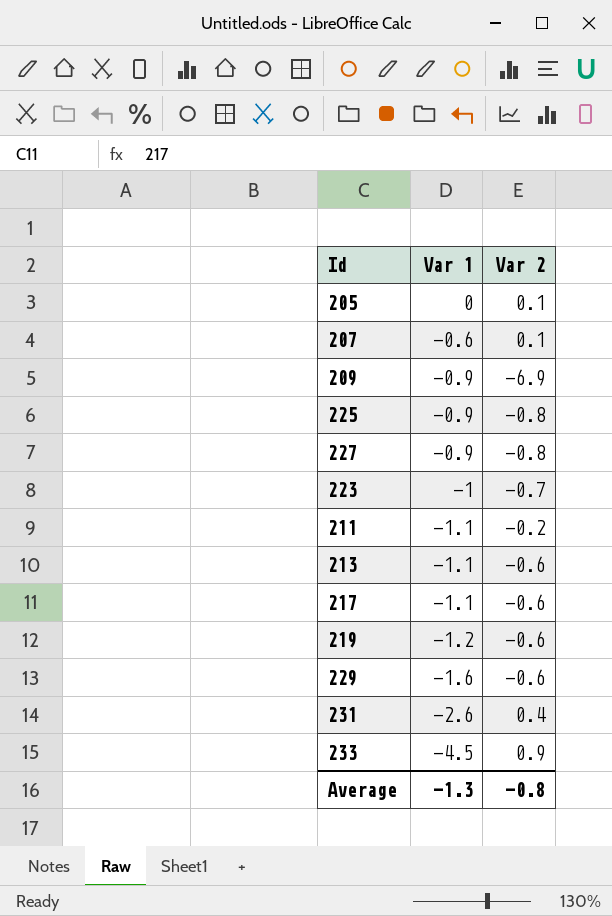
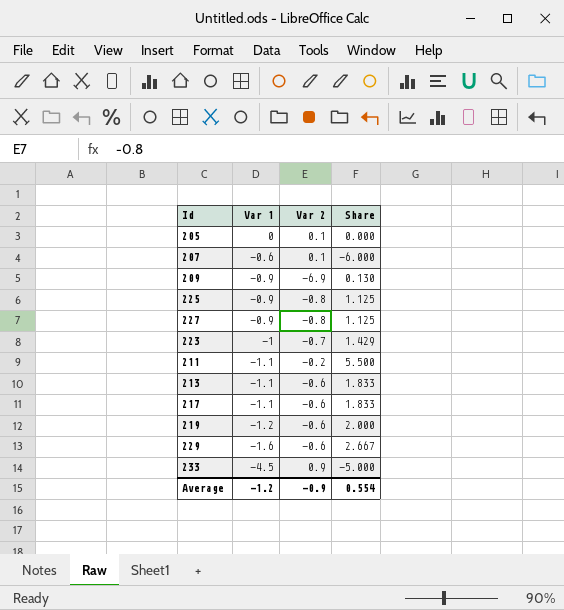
column Share | formula: none -> [Var 1] / [Var 2]
row 231: -2.6 | 0.4 -> none
Average | Var 1: -1.3 -> -1.2
Average | Var 2: -0.8 -> -0.9

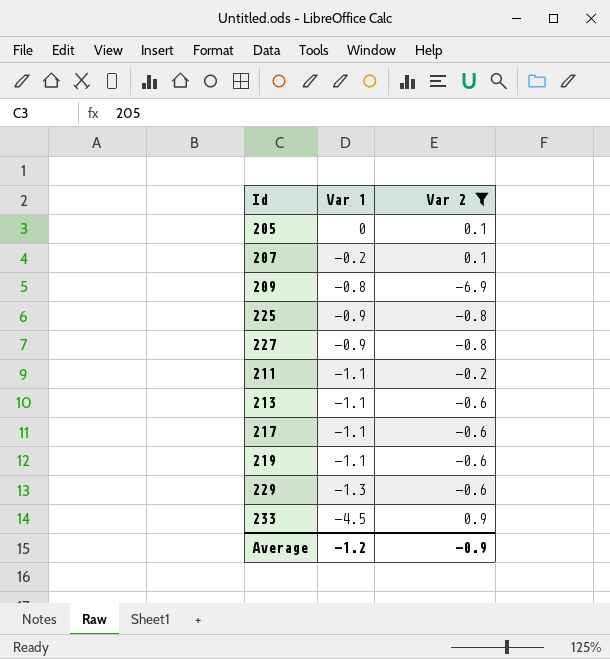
filter: none -> Var 2 != -0.7
column Share | formula: [Var 1] / [Var 2] -> none
207 | Var 1: -0.6 -> -0.2
209 | Var 1: -0.9 -> -0.8
219 | Var 1: -1.2 -> -1.1
229 | Var 1: -1.6 -> -1.3

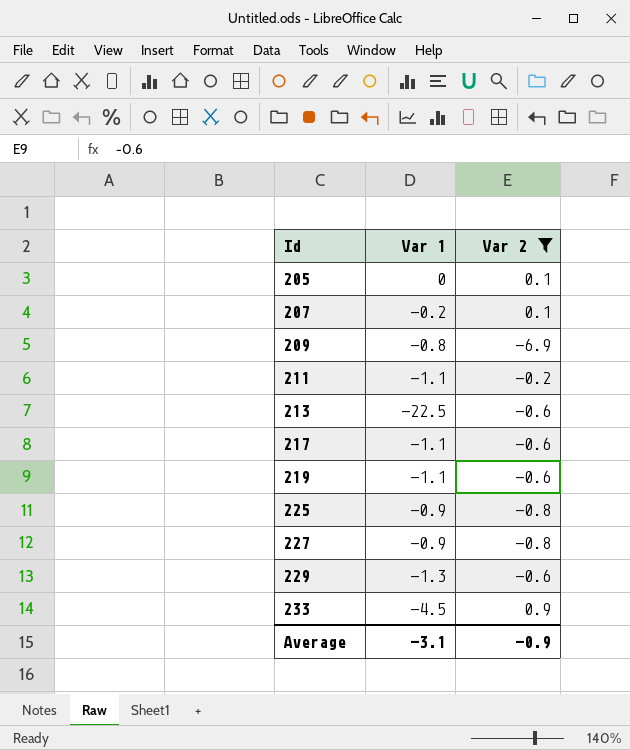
row order: Var 1 descending -> Id ascending
213 | Var 1: -1.1 -> -22.5
Average | Var 1: -1.2 -> -3.1

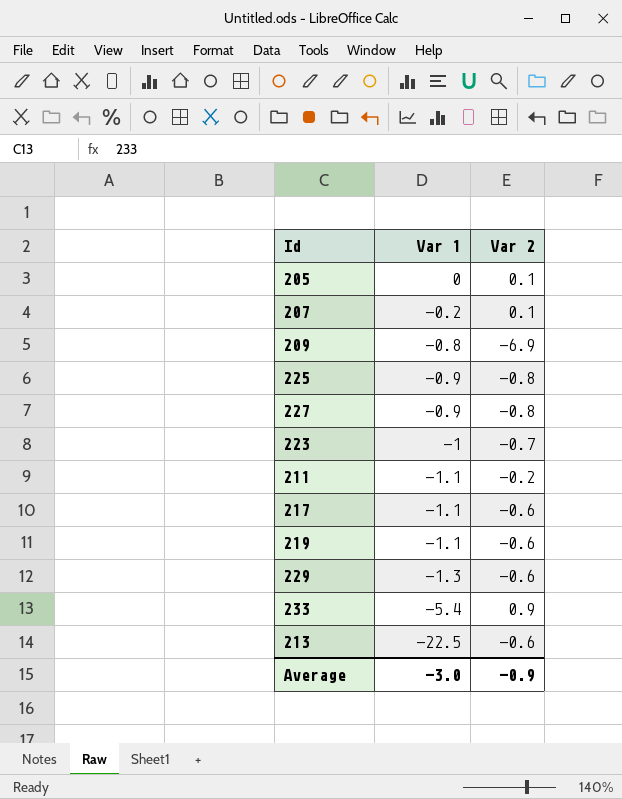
filter: Var 2 != -0.7 -> none
row order: Id ascending -> Var 1 descending
233 | Var 1: -4.5 -> -5.4
Average | Var 1: -3.1 -> -3.0

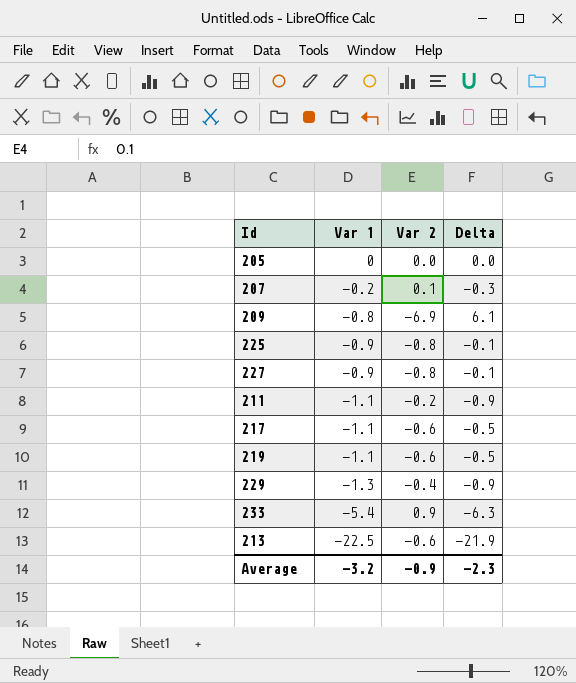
column Delta | formula: none -> [Var 1] - [Var 2]
row 223: -1 | -0.7 -> none
205 | Var 2: 0.1 -> 0.0
229 | Var 2: -0.6 -> -0.4
Average | Var 1: -3.0 -> -3.2

